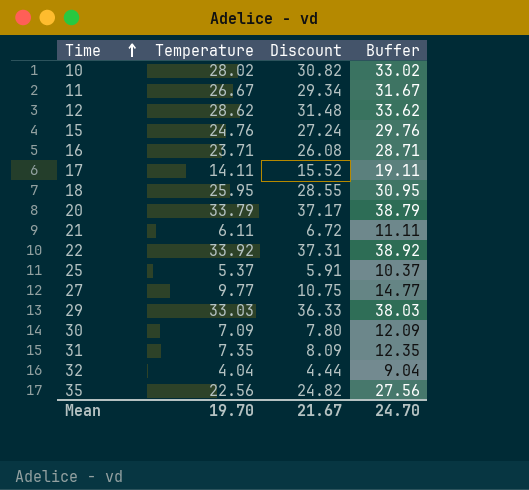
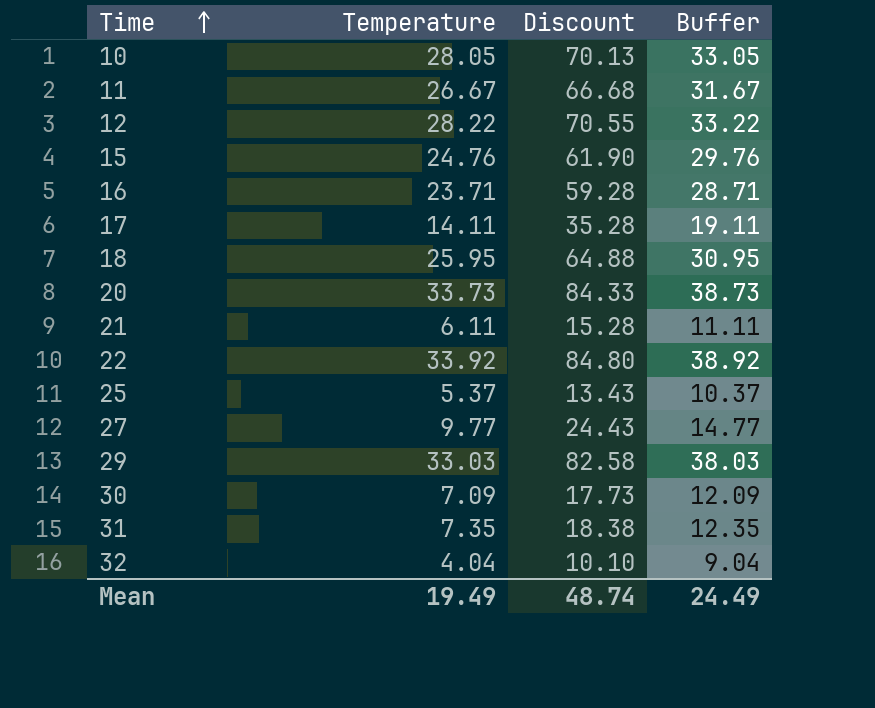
column Discount | formula: [Temperature] * 1.1 -> [Temperature] * 2.5
row 35: 22.56 | 24.82 | 27.56 -> none
10 | Temperature: 28.02 -> 28.05
10 | Buffer: 33.02 -> 33.05
12 | Temperature: 28.62 -> 28.22
12 | Buffer: 33.62 -> 33.22
20 | Temperature: 33.79 -> 33.73
20 | Buffer: 38.79 -> 38.73
Mean | Temperature: 19.70 -> 19.49
Mean | Discount: 21.67 -> 48.74
Mean | Buffer: 24.70 -> 24.49

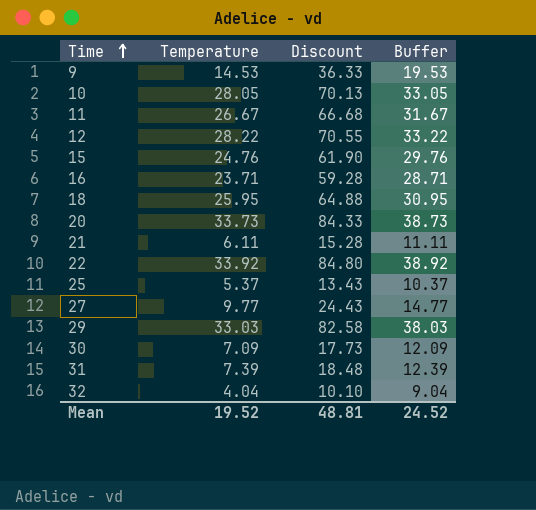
row 17: 14.11 | 35.28 | 19.11 -> none
row 9: none -> 14.53 | 36.33 | 19.53
31 | Temperature: 7.35 -> 7.39
31 | Discount: 18.38 -> 18.48
31 | Buffer: 12.35 -> 12.39
Mean | Temperature: 19.49 -> 19.52
Mean | Discount: 48.74 -> 48.81
Mean | Buffer: 24.49 -> 24.52

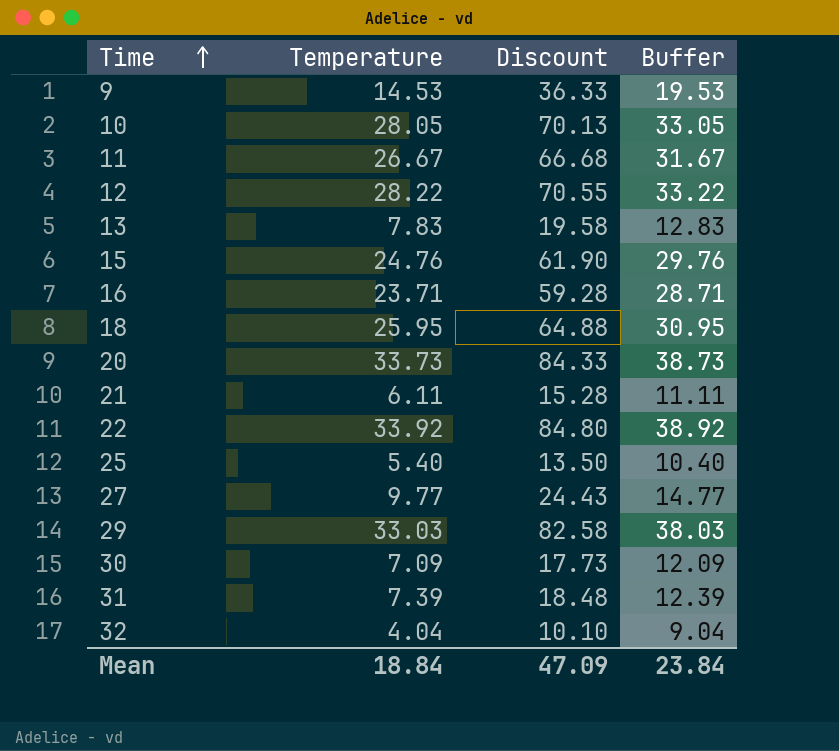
row 13: none -> 7.83 | 19.58 | 12.83
25 | Temperature: 5.37 -> 5.40
25 | Discount: 13.43 -> 13.50
25 | Buffer: 10.37 -> 10.40
Mean | Temperature: 19.52 -> 18.84
Mean | Discount: 48.81 -> 47.09
Mean | Buffer: 24.52 -> 23.84

